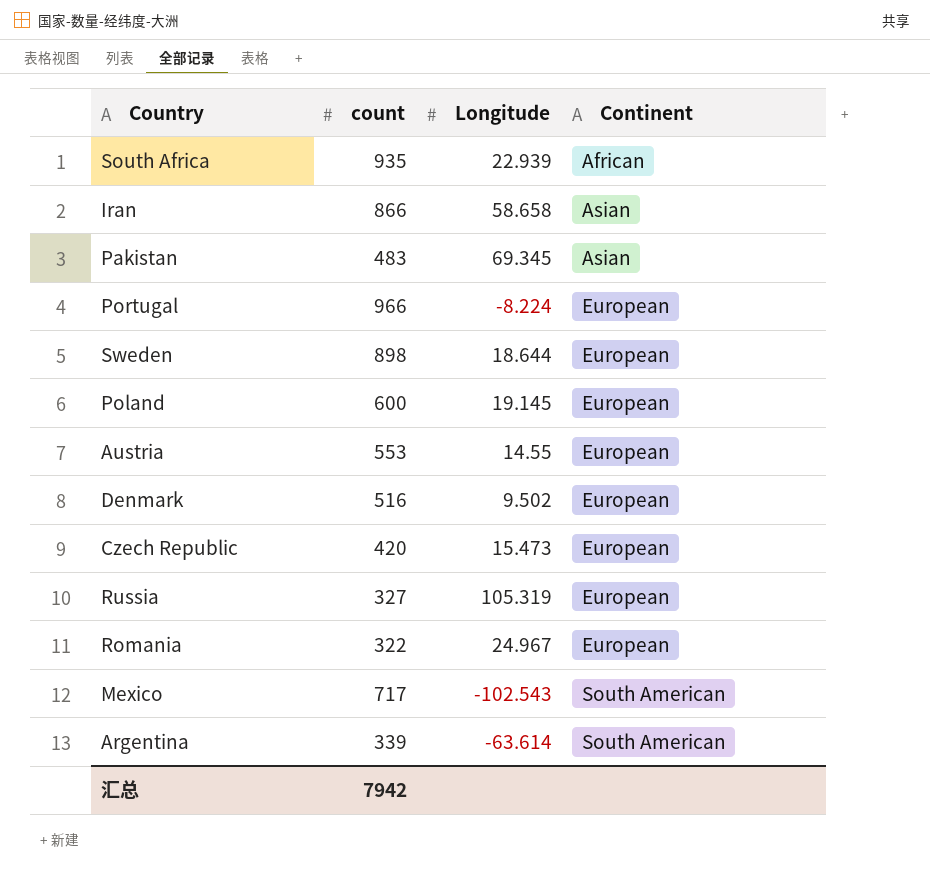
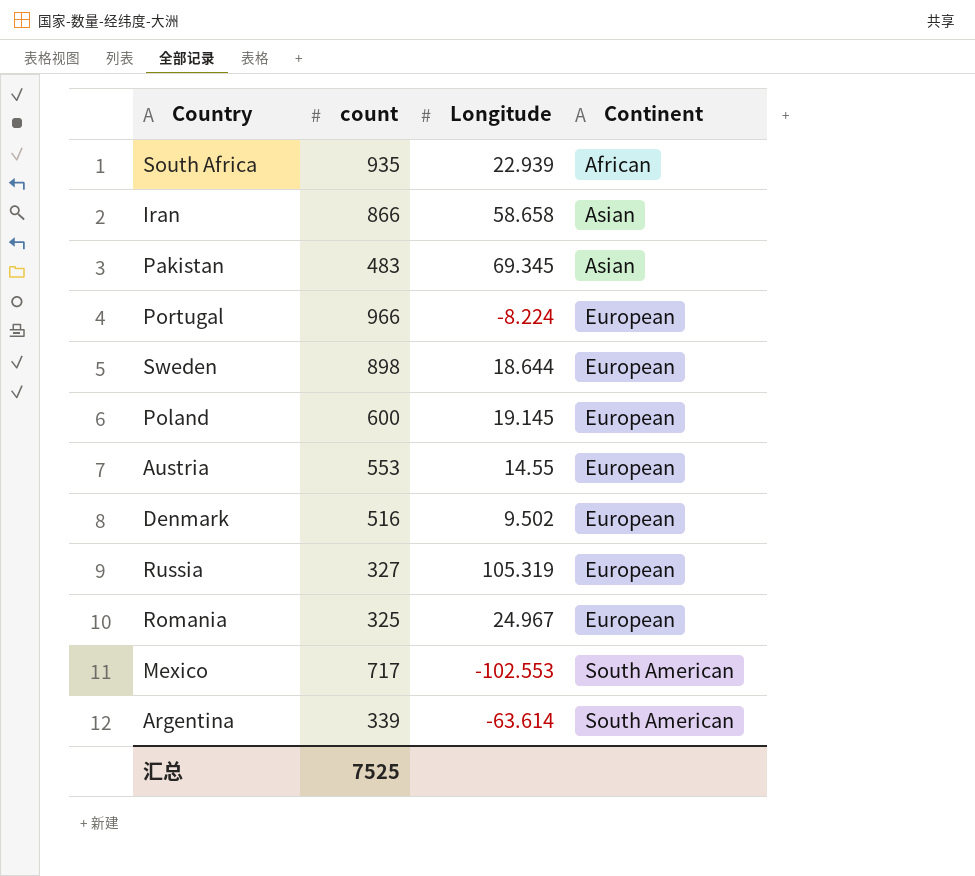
row Czech Republic: 420 | 15.473 | European -> none
Romania | count: 322 -> 325
Mexico | Longitude: -102.543 -> -102.553
汇总 | count: 7942 -> 7525

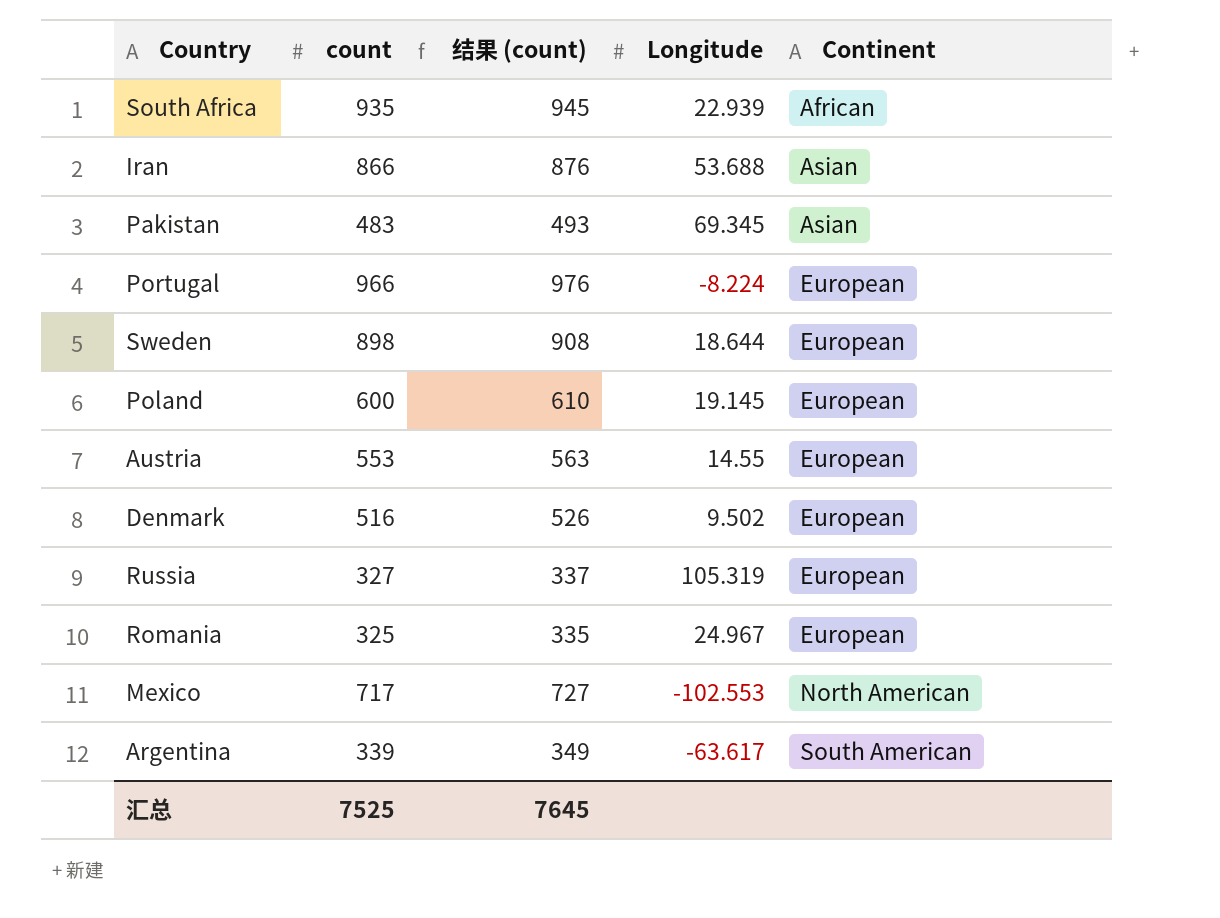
column 结果 (count) | formula: none -> [count] + 10
Iran | Longitude: 58.658 -> 53.688
Mexico | Continent: South American -> North American
Argentina | Longitude: -63.614 -> -63.617

